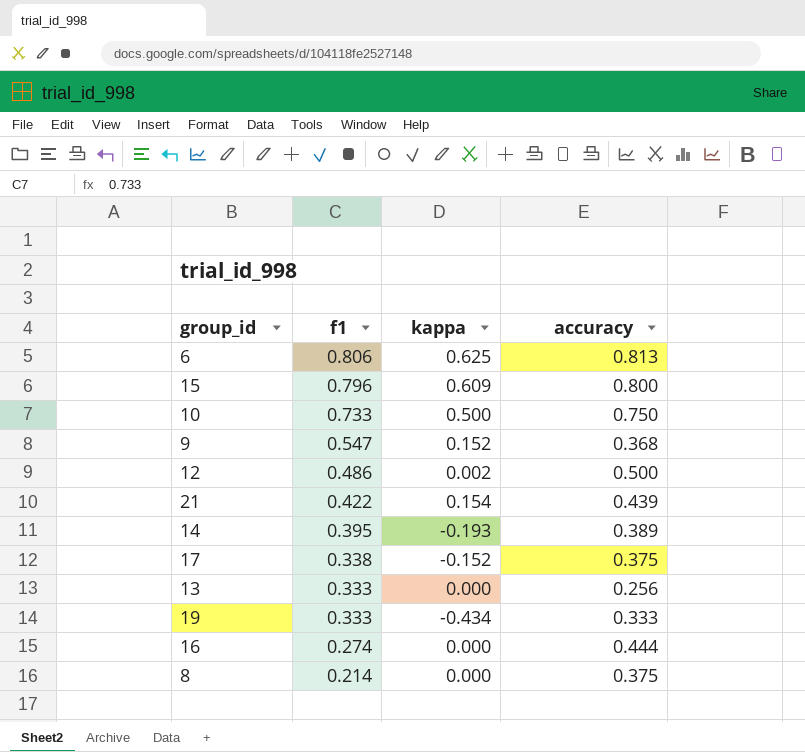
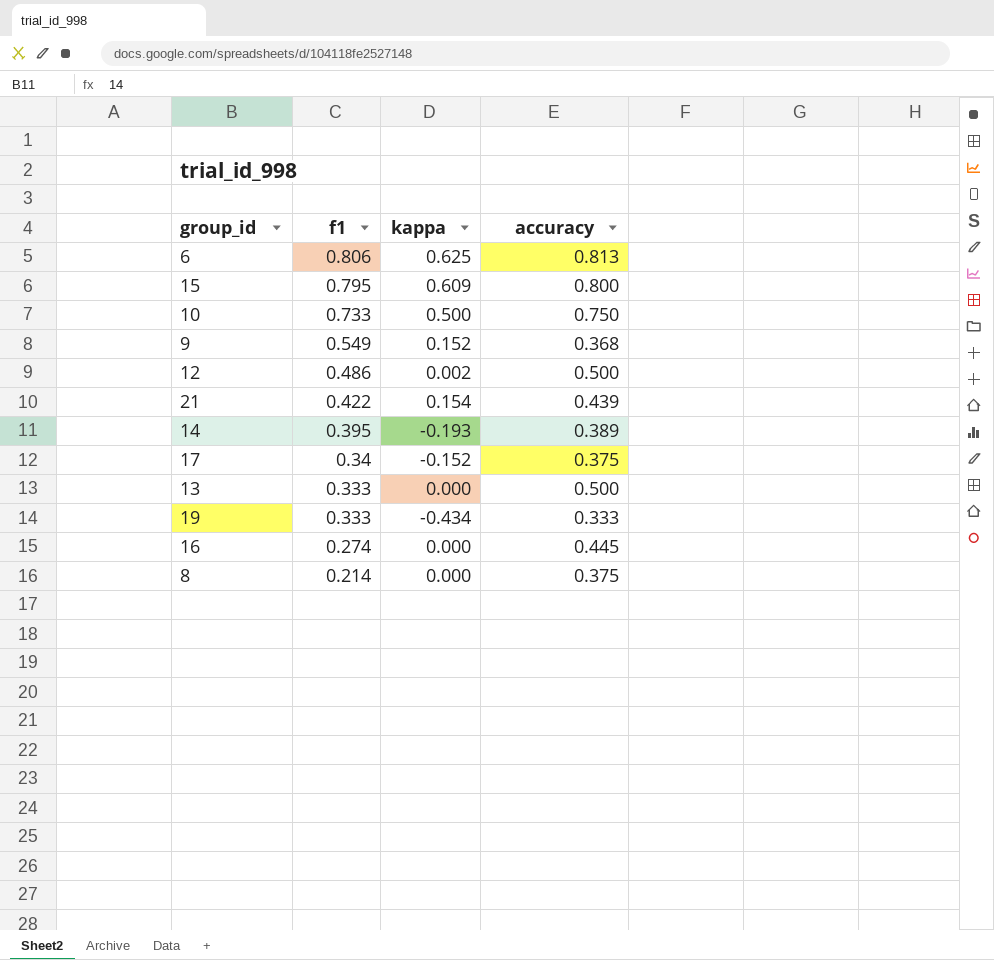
15 | f1: 0.796 -> 0.795
9 | f1: 0.547 -> 0.549
17 | f1: 0.338 -> 0.34
13 | accuracy: 0.256 -> 0.500
16 | accuracy: 0.444 -> 0.445

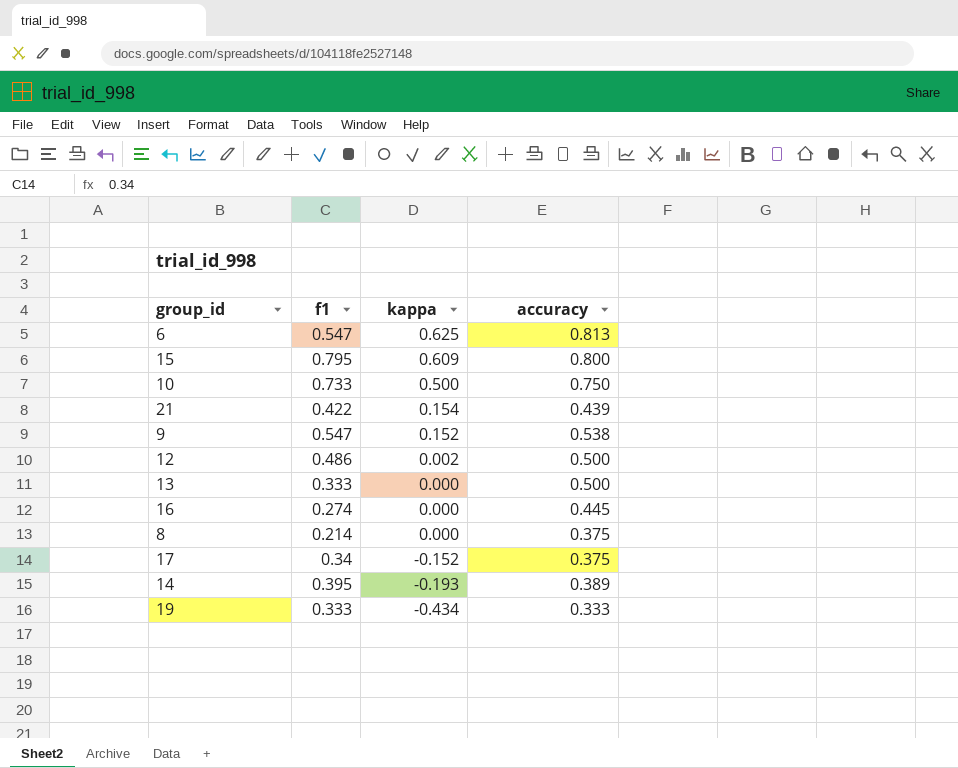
row order: f1 descending -> kappa descending
6 | f1: 0.806 -> 0.547
9 | f1: 0.549 -> 0.547
9 | accuracy: 0.368 -> 0.538

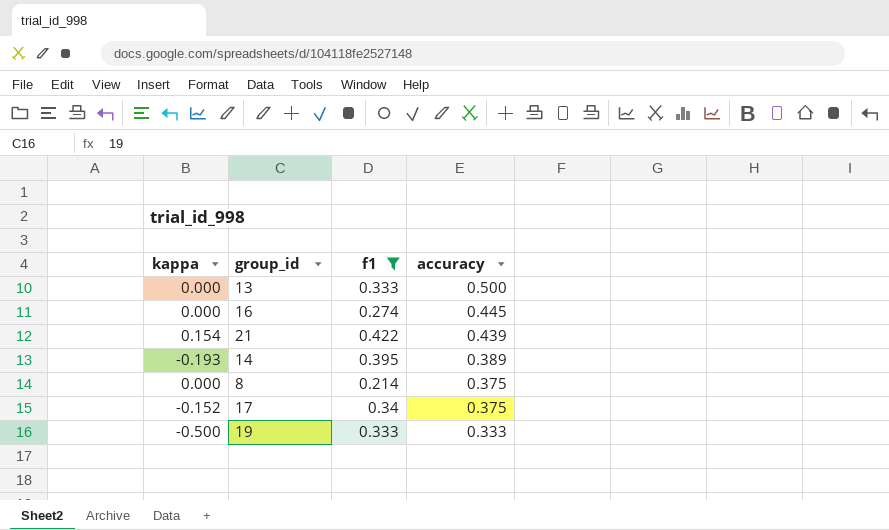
filter: none -> f1 <= 0.422
row order: kappa descending -> accuracy descending
column kappa | position: 3 -> 1
19 | kappa: -0.434 -> -0.500

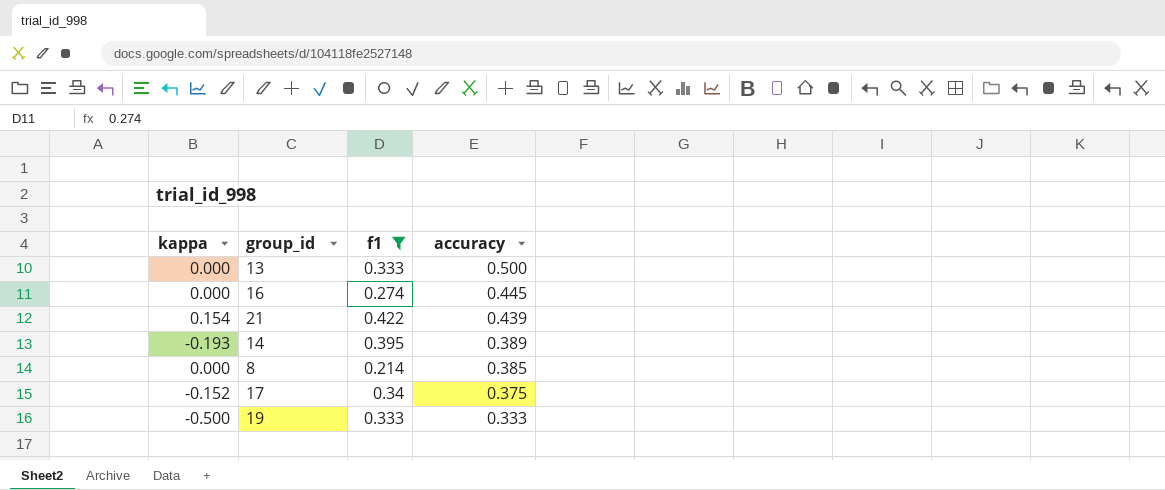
8 | accuracy: 0.375 -> 0.385

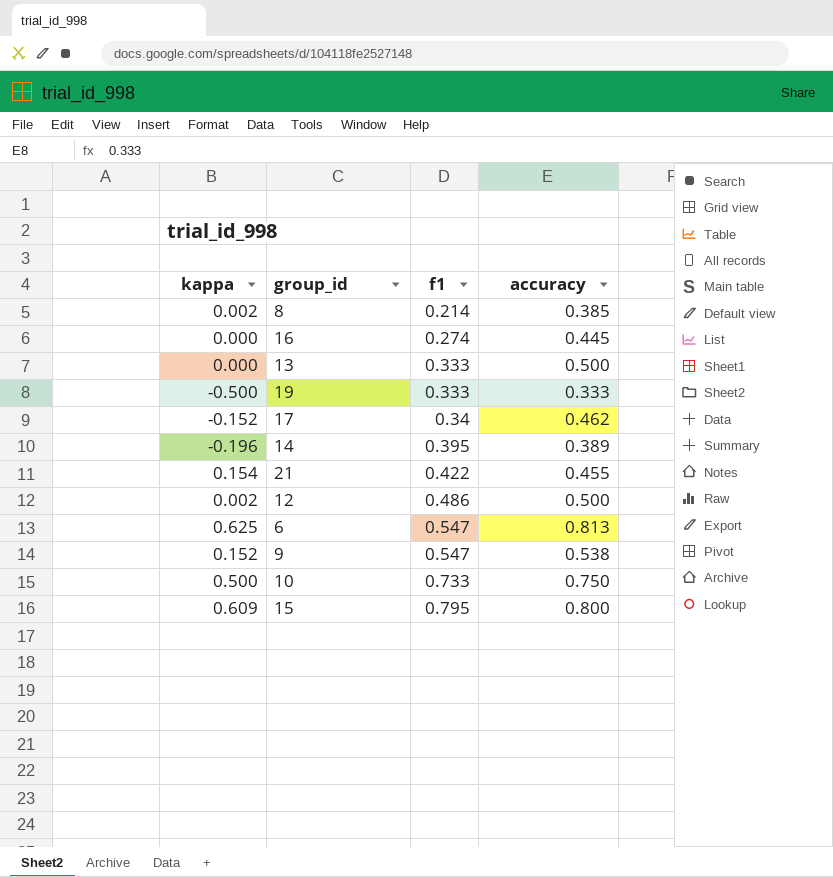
filter: f1 <= 0.422 -> none
row order: accuracy descending -> f1 ascending
8 | kappa: 0.000 -> 0.002
17 | accuracy: 0.375 -> 0.462
14 | kappa: -0.193 -> -0.196
21 | accuracy: 0.439 -> 0.455

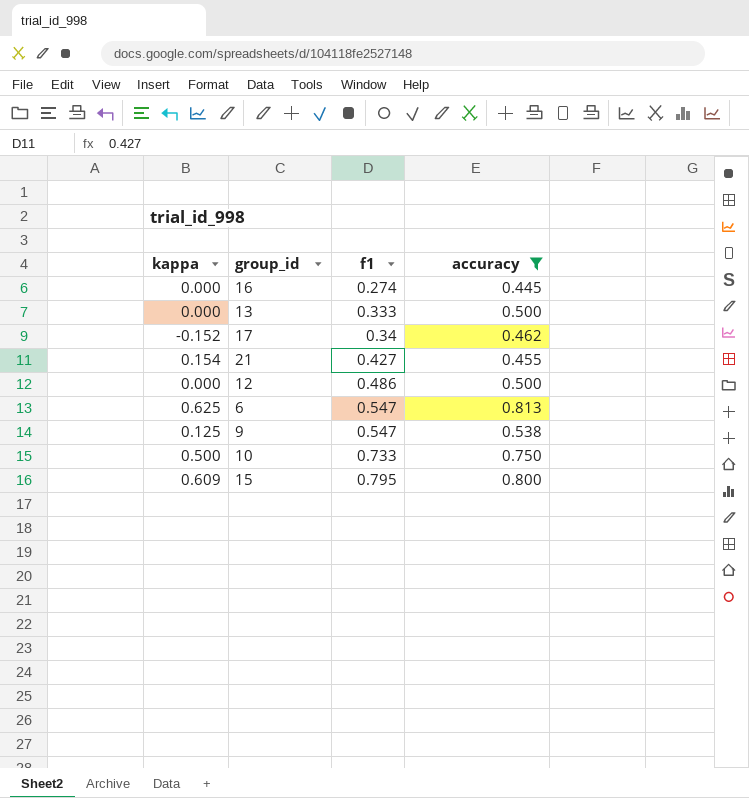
filter: none -> accuracy >= 0.445
21 | f1: 0.422 -> 0.427
12 | kappa: 0.002 -> 0.000
9 | kappa: 0.152 -> 0.125

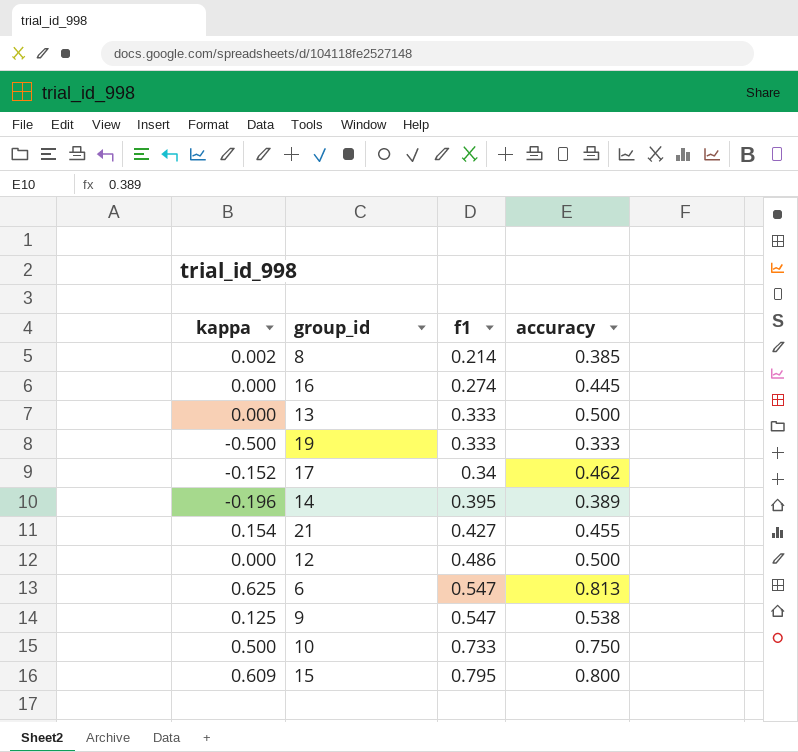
filter: accuracy >= 0.445 -> none

